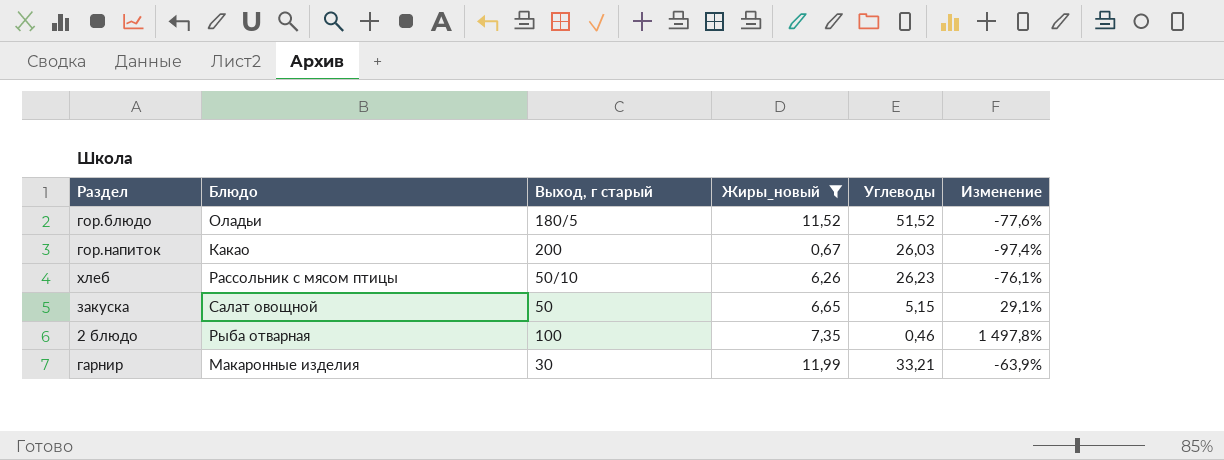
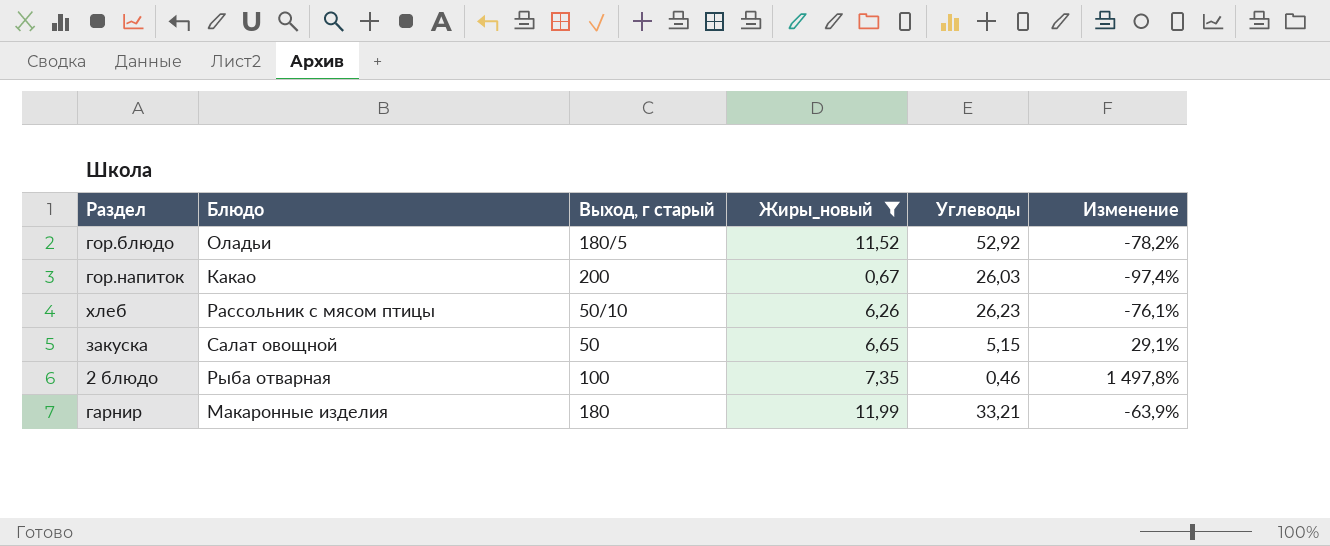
гор.блюдо | Углеводы: 51,52 -> 52,92
гор.блюдо | Изменение: -77,6% -> -78,2%
гарнир | Выход, г старый: 30 -> 180

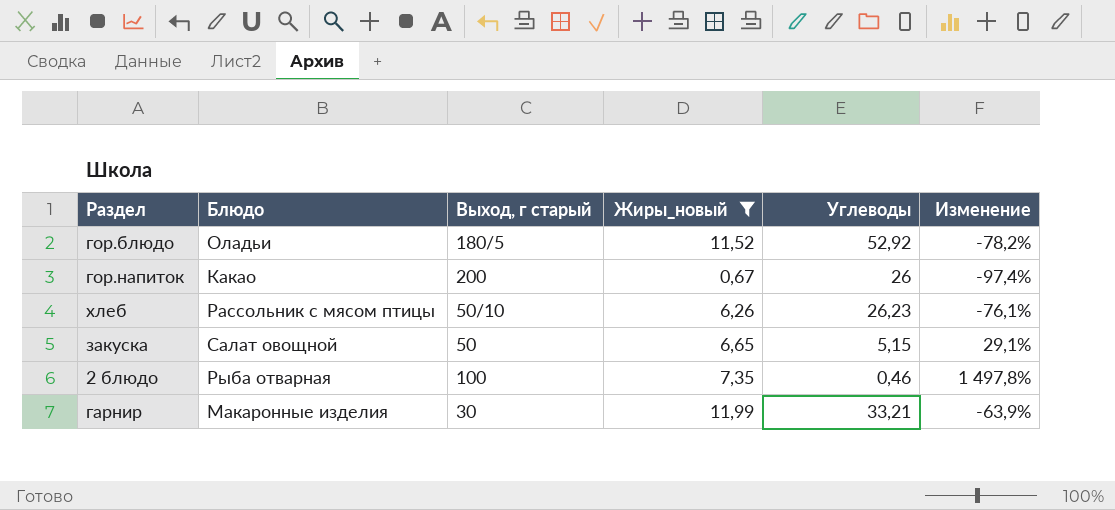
гор.напиток | Углеводы: 26,03 -> 26
гарнир | Выход, г старый: 180 -> 30

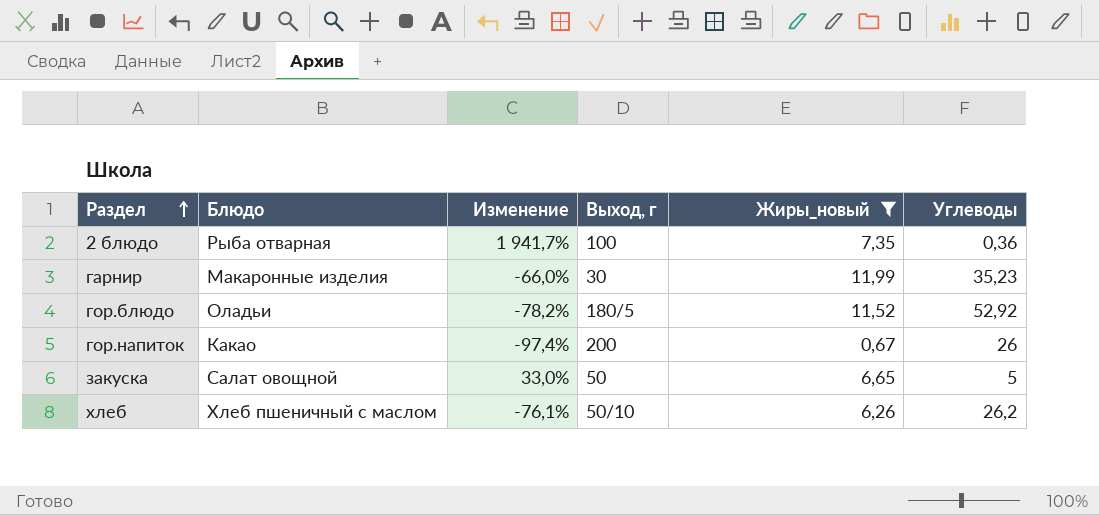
row order: none -> Раздел ascending
column Изменение | position: 6 -> 3
column name: Выход, г старый -> Выход, г
2 блюдо | Изменение: 1 497,8% -> 1 941,7%
2 блюдо | Углеводы: 0,46 -> 0,36
гарнир | Изменение: -63,9% -> -66,0%
гарнир | Углеводы: 33,21 -> 35,23
закуска | Изменение: 29,1% -> 33,0%
закуска | Углеводы: 5,15 -> 5
хлеб | Блюдо: Рассольник с мясом птицы -> Хлеб пшеничный с маслом
хлеб | Углеводы: 26,23 -> 26,2

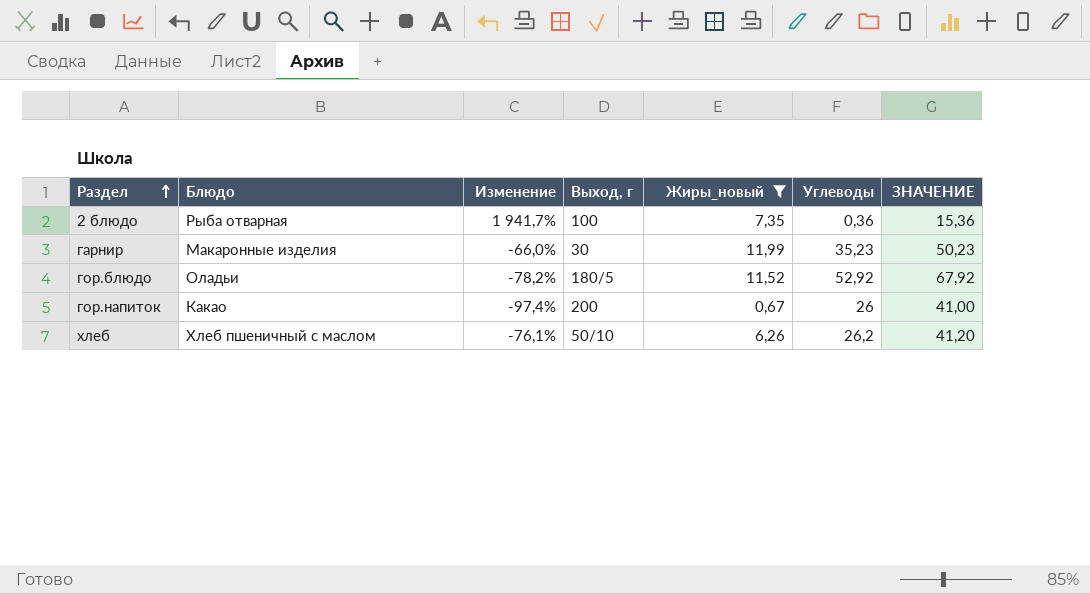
column ЗНАЧЕНИЕ | formula: none -> [Углеводы] + 15
row закуска: Салат овощной | 33,0% | 50 | 6,65 | 5 -> none

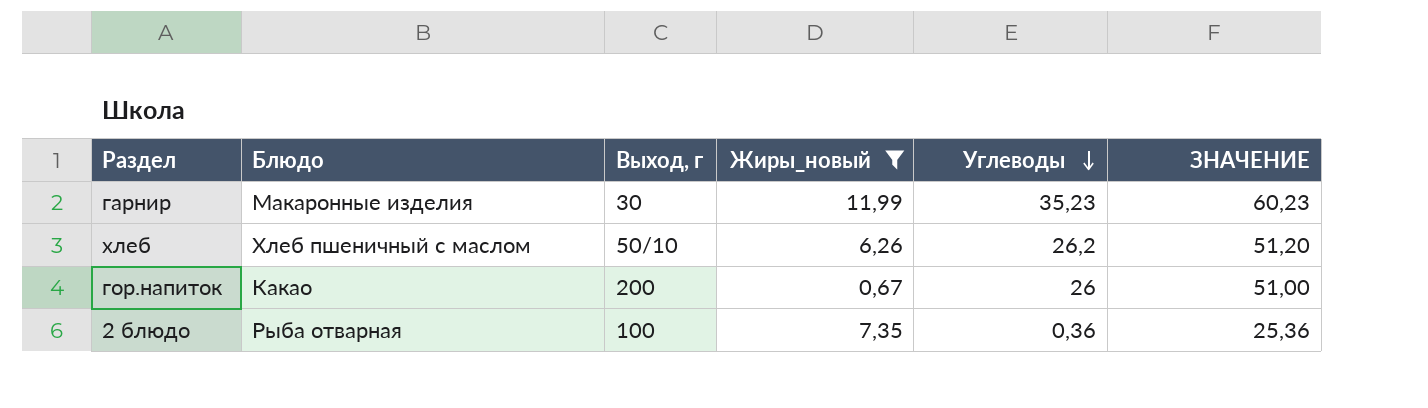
row order: Раздел ascending -> Углеводы descending
column Изменение | formula: ([Жиры_новый] - [Углеводы]) / [Углеводы] -> none
column ЗНАЧЕНИЕ | formula: [Углеводы] + 15 -> [Углеводы] + 25
row гор.блюдо: Оладьи | -78,2% | 180/5 | 11,52 | 52,92 | 67,92 -> none

